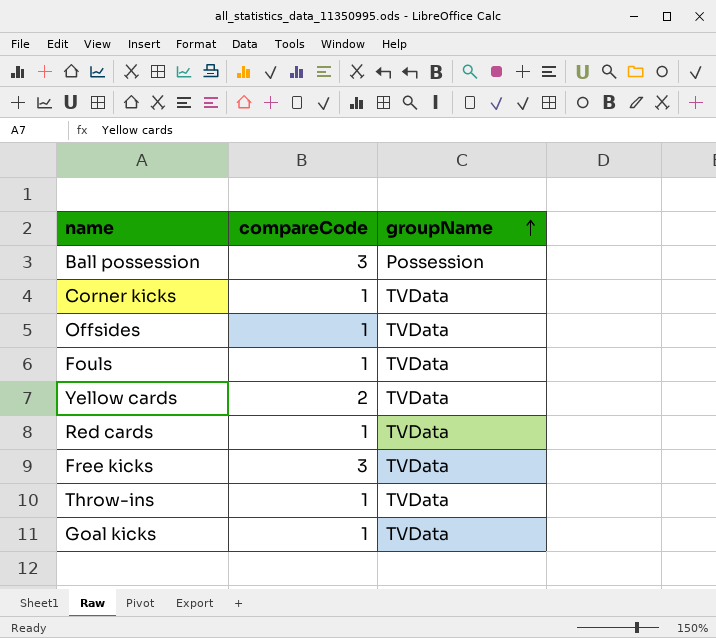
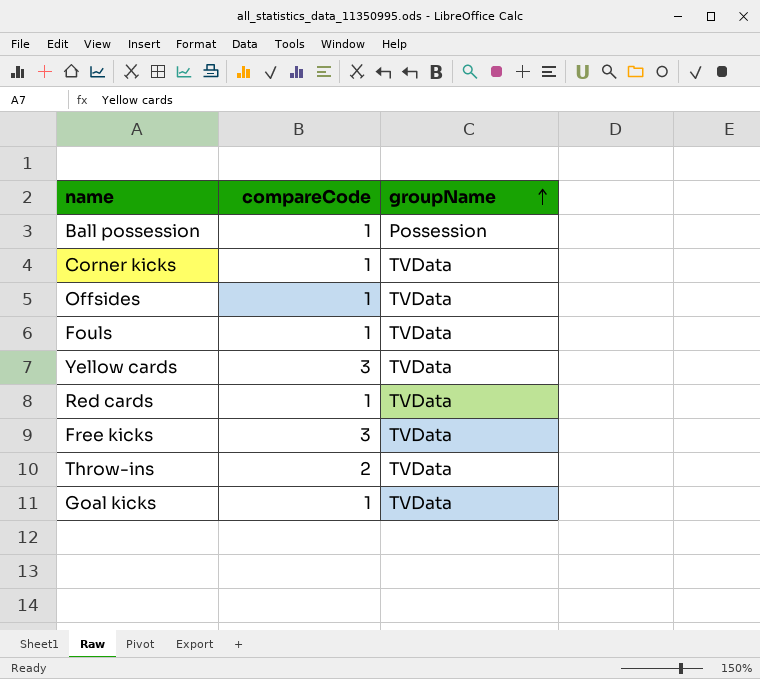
Ball possession | compareCode: 3 -> 1
Yellow cards | compareCode: 2 -> 3
Throw-ins | compareCode: 1 -> 2

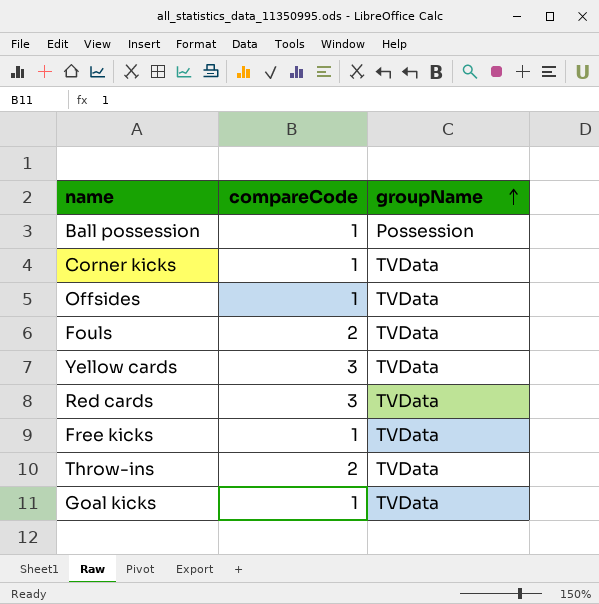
Fouls | compareCode: 1 -> 2
Red cards | compareCode: 1 -> 3
Free kicks | compareCode: 3 -> 1

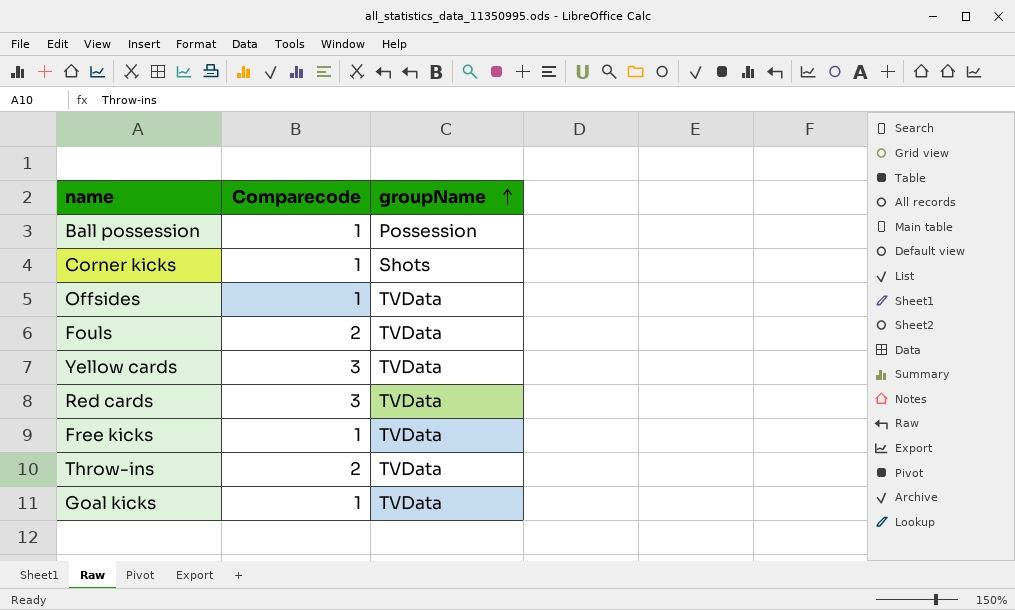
column name: compareCode -> Comparecode
Corner kicks | groupName: TVData -> Shots

